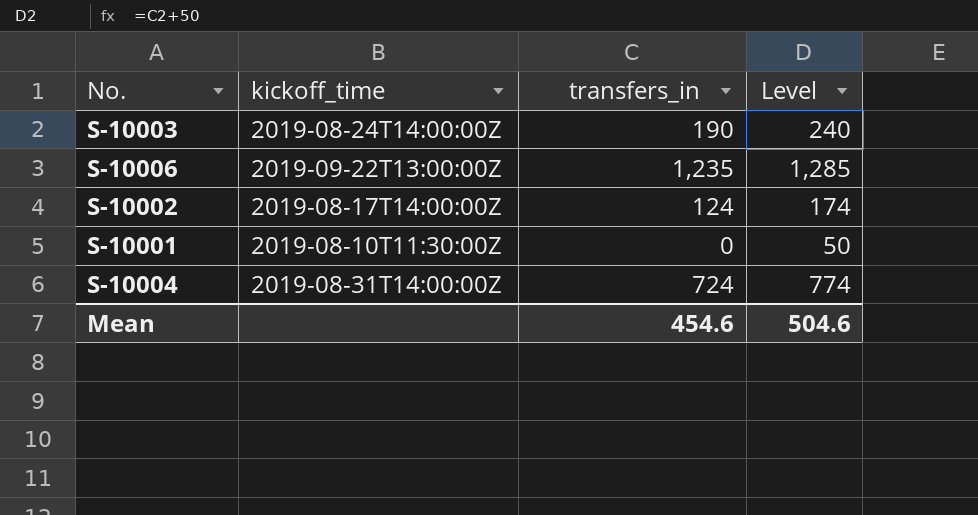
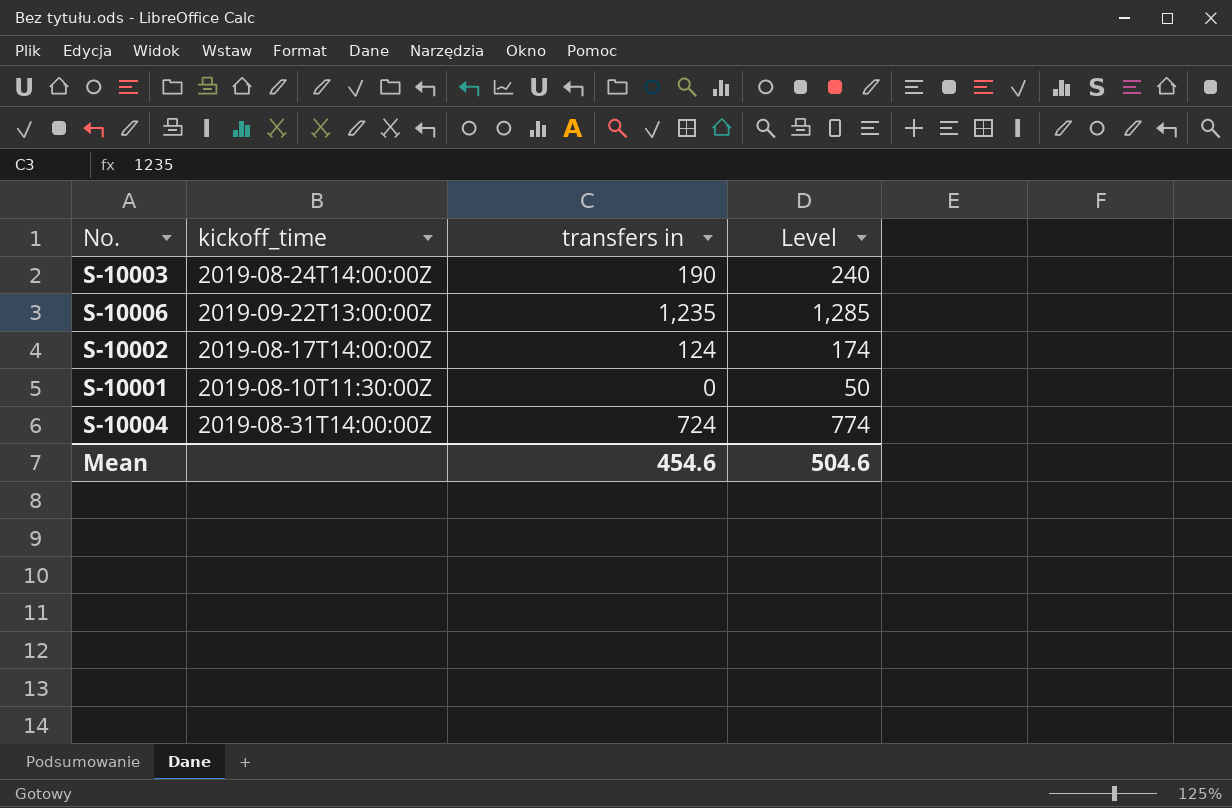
column name: transfers_in -> transfers in

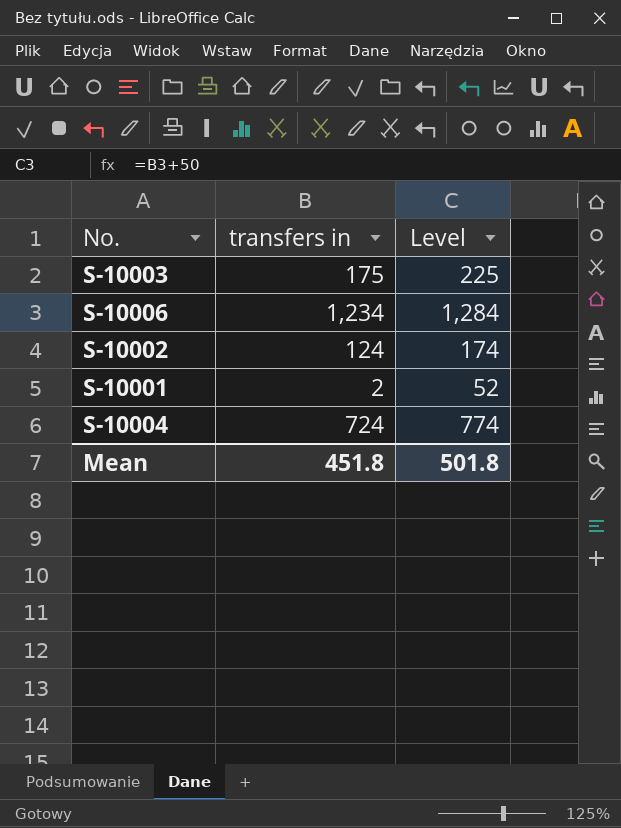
column kickoff_time | position: 2 -> none
S-10003 | transfers in: 190 -> 175
S-10003 | Level: 240 -> 225
S-10006 | transfers in: 1,235 -> 1,234
S-10006 | Level: 1,285 -> 1,284
S-10001 | transfers in: 0 -> 2
S-10001 | Level: 50 -> 52
Mean | transfers in: 454.6 -> 451.8
Mean | Level: 504.6 -> 501.8

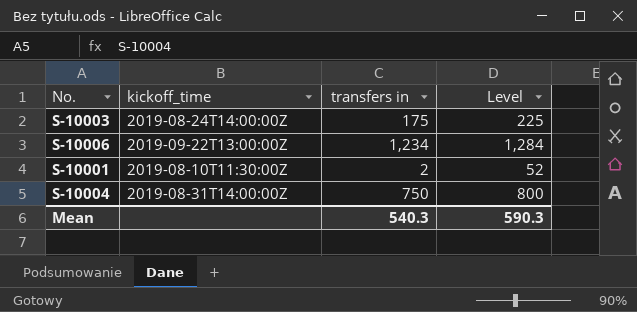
column kickoff_time | position: none -> 2
row S-10002: 124 | 174 -> none
S-10004 | transfers in: 724 -> 750
S-10004 | Level: 774 -> 800
Mean | transfers in: 451.8 -> 540.3
Mean | Level: 501.8 -> 590.3

